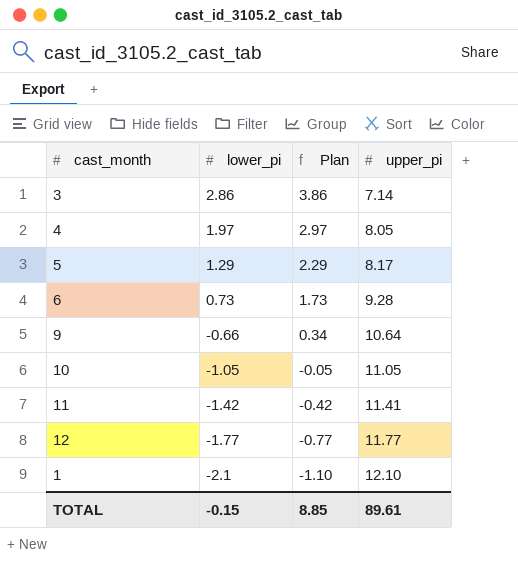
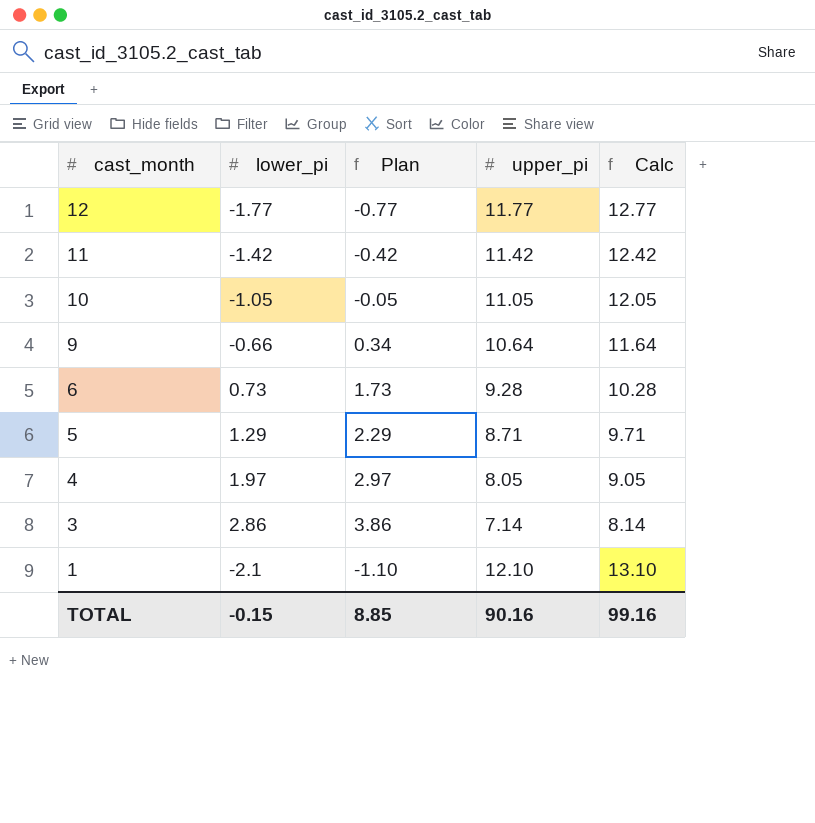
row order: lower_pi descending -> cast_month descending
column Calc | formula: none -> [upper_pi] + 1
11 | upper_pi: 11.41 -> 11.42
5 | upper_pi: 8.17 -> 8.71
TOTAL | upper_pi: 89.61 -> 90.16

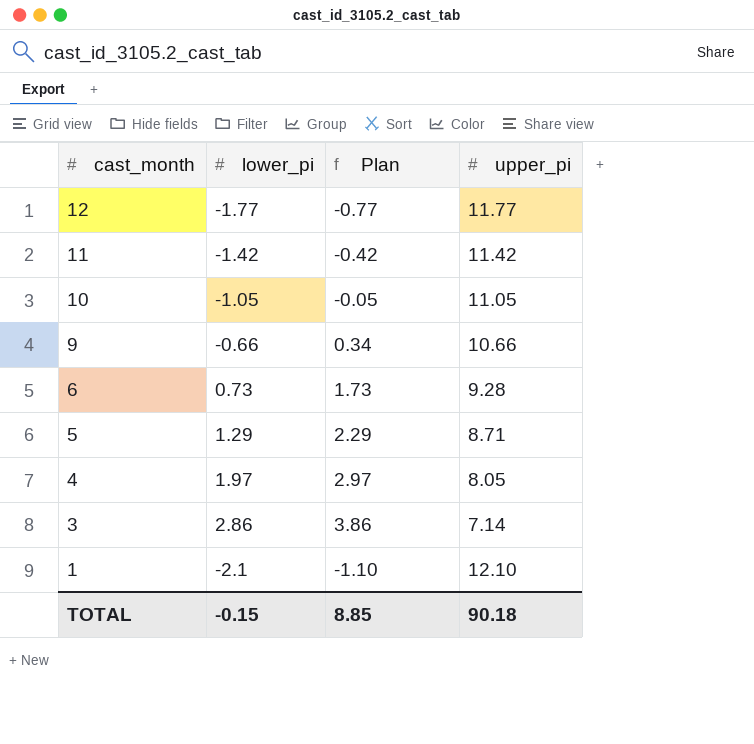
column Calc | formula: [upper_pi] + 1 -> none
9 | upper_pi: 10.64 -> 10.66
TOTAL | upper_pi: 90.16 -> 90.18

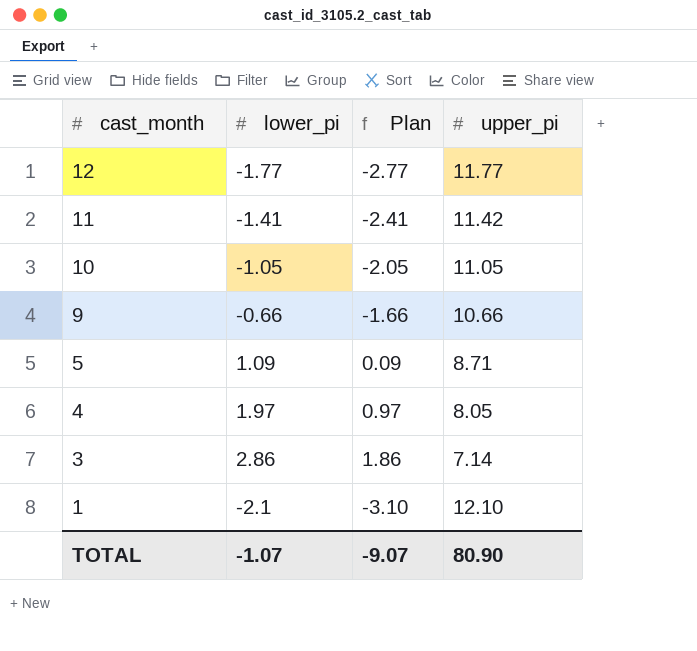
column Plan | formula: [lower_pi] + 1 -> [lower_pi] - 1
row 6: 0.73 | 1.73 | 9.28 -> none
11 | lower_pi: -1.42 -> -1.41
5 | lower_pi: 1.29 -> 1.09
TOTAL | lower_pi: -0.15 -> -1.07
TOTAL | Plan: 8.85 -> -9.07
TOTAL | upper_pi: 90.18 -> 80.90

